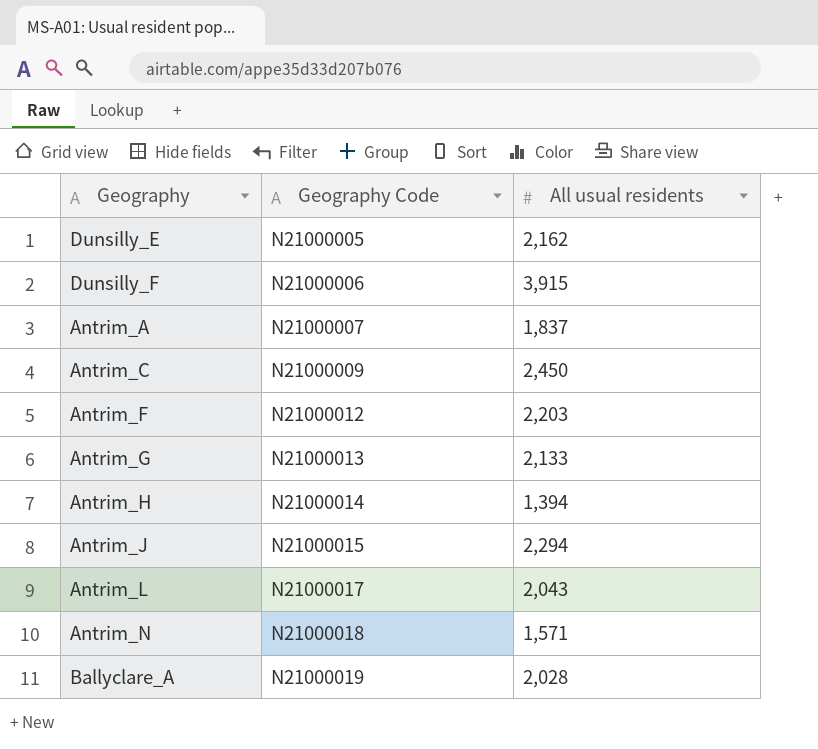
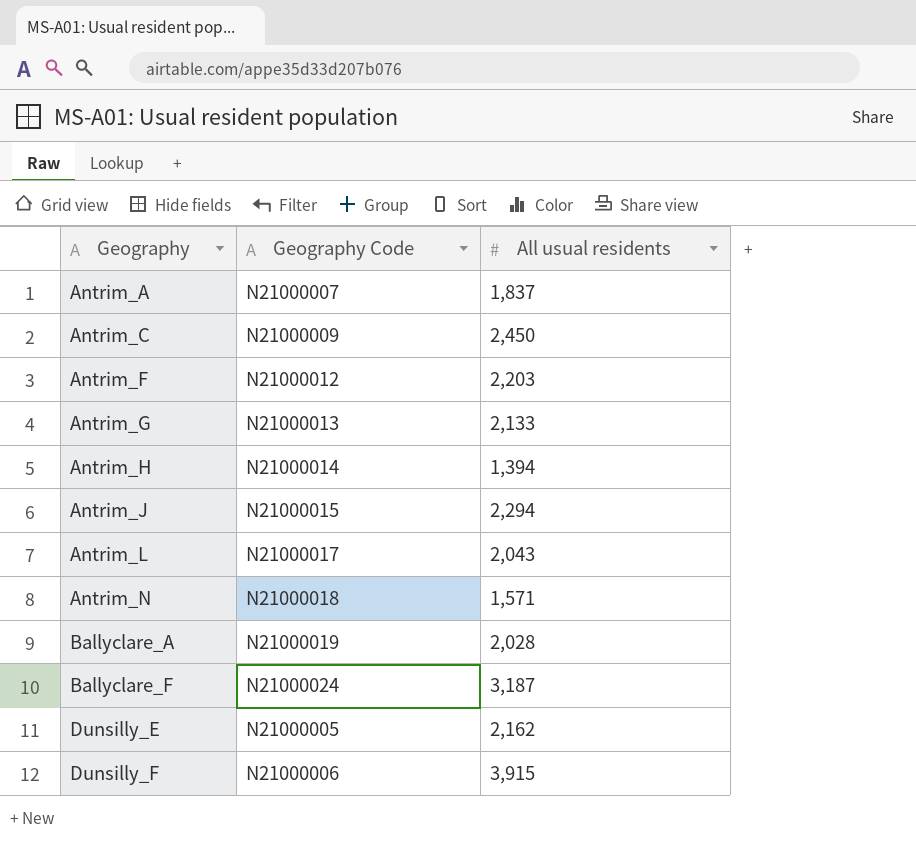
row order: Geography Code ascending -> Geography ascending
row Ballyclare_F: none -> N21000024 | 3,187

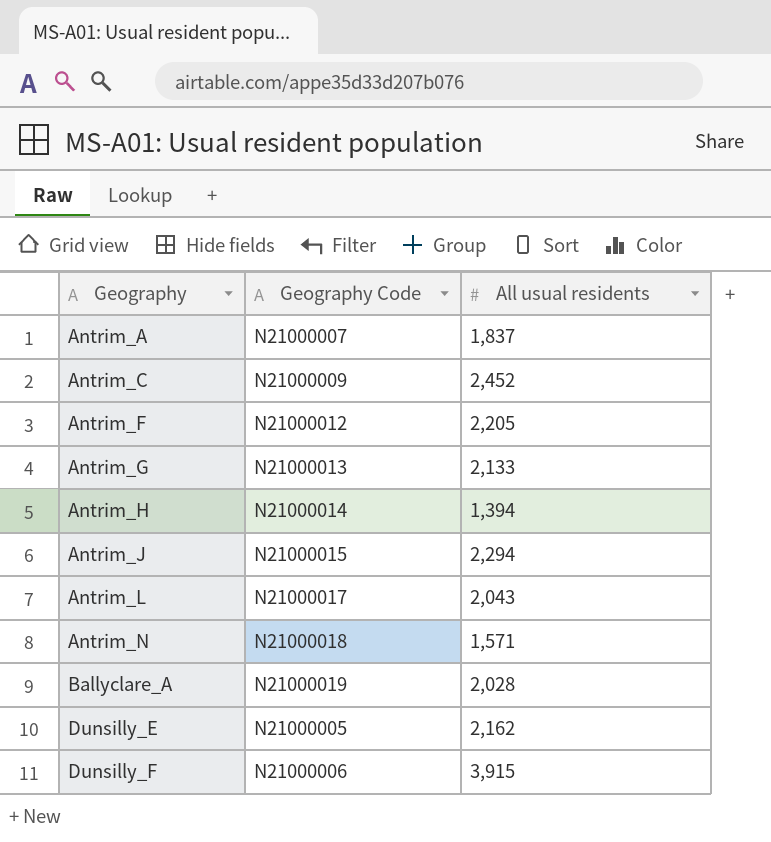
row Ballyclare_F: N21000024 | 3,187 -> none
Antrim_C | All usual residents: 2,450 -> 2,452
Antrim_F | All usual residents: 2,203 -> 2,205

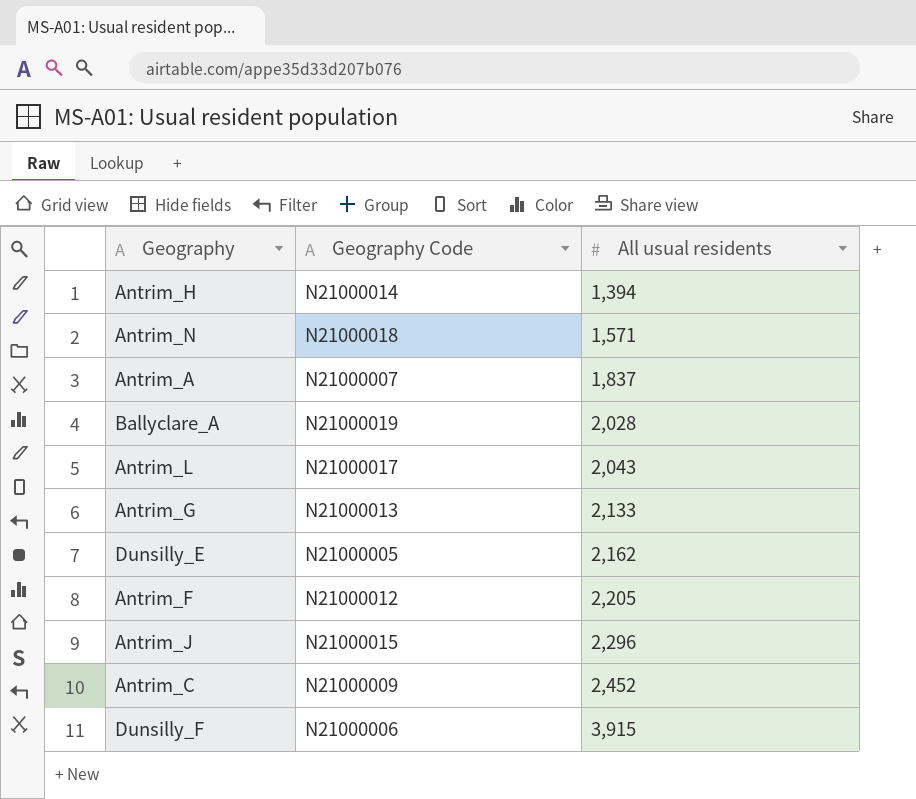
row order: Geography ascending -> All usual residents ascending
Antrim_J | All usual residents: 2,294 -> 2,296

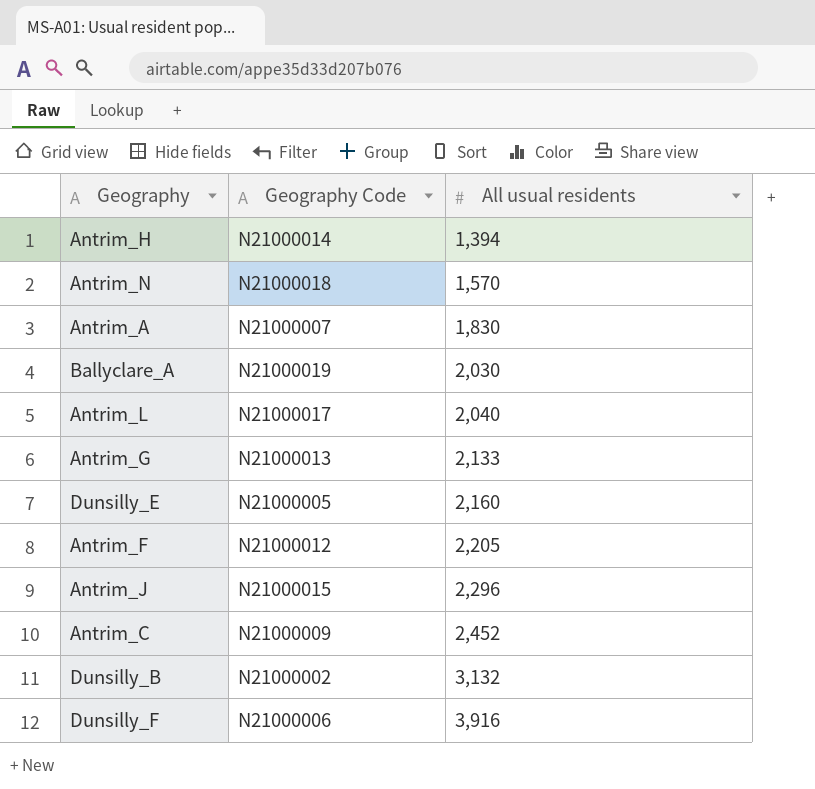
Antrim_N | All usual residents: 1,571 -> 1,570
Antrim_A | All usual residents: 1,837 -> 1,830
Ballyclare_A | All usual residents: 2,028 -> 2,030
Antrim_L | All usual residents: 2,043 -> 2,040
Dunsilly_E | All usual residents: 2,162 -> 2,160
row Dunsilly_B: none -> N21000002 | 3,132
Dunsilly_F | All usual residents: 3,915 -> 3,916

